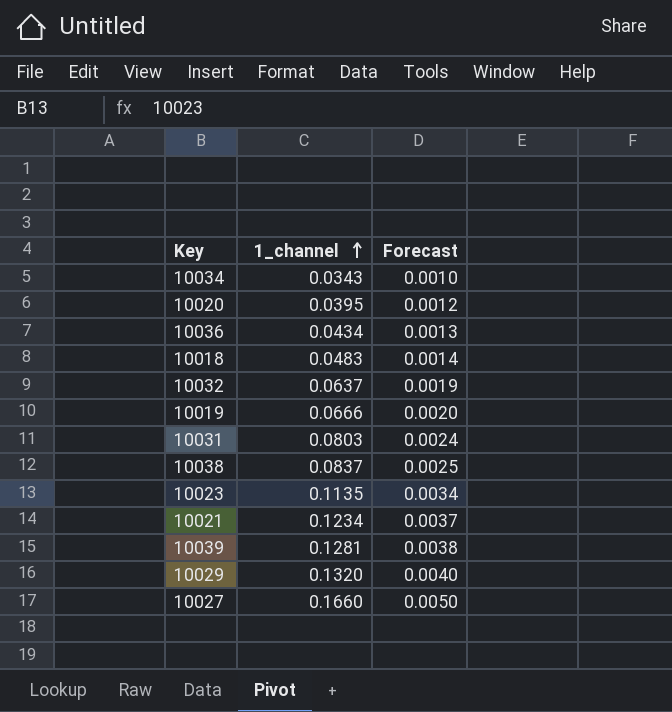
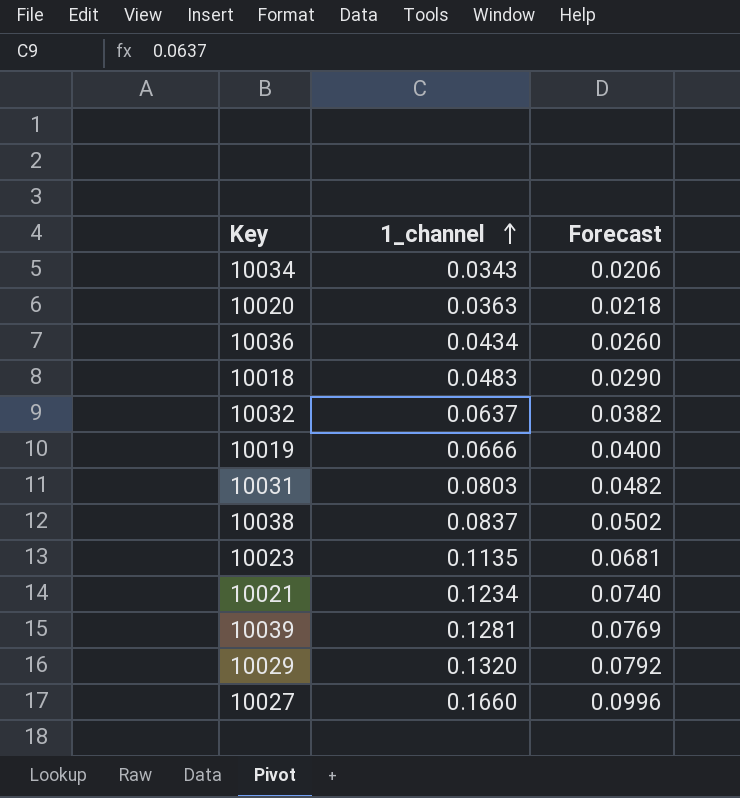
column Forecast | formula: [1_channel] * 0.03 -> [1_channel] * 0.6
10020 | 1_channel: 0.0395 -> 0.0363

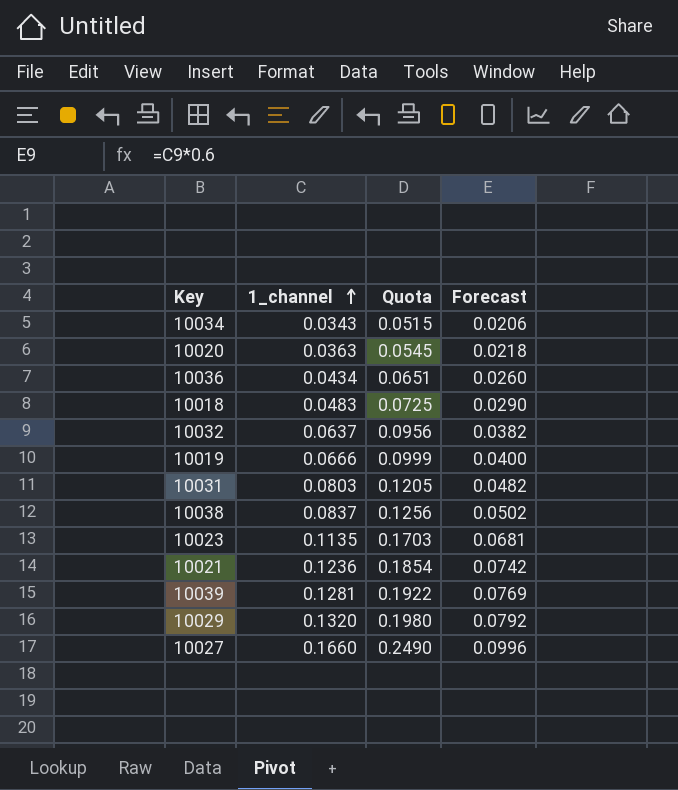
column Quota | formula: none -> [1_channel] * 1.5
10021 | 1_channel: 0.1234 -> 0.1236
10021 | Forecast: 0.0740 -> 0.0742

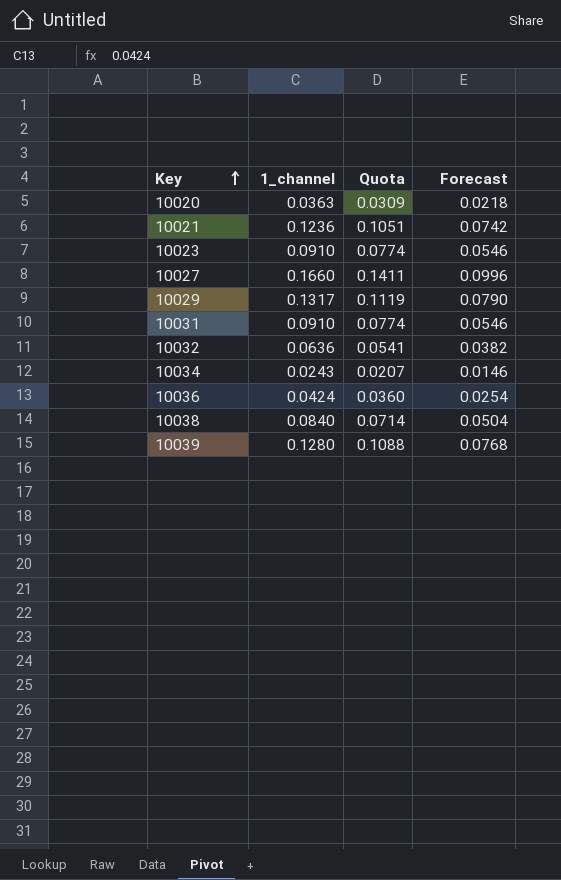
row order: 1_channel ascending -> Key ascending
column Quota | formula: [1_channel] * 1.5 -> [1_channel] * 0.85
row 10018: 0.0483 | 0.0725 | 0.0290 -> none
row 10019: 0.0666 | 0.0999 | 0.0400 -> none
10023 | 1_channel: 0.1135 -> 0.0910
10023 | Forecast: 0.0681 -> 0.0546
10029 | 1_channel: 0.1320 -> 0.1317
10029 | Forecast: 0.0792 -> 0.0790
10031 | 1_channel: 0.0803 -> 0.0910
10031 | Forecast: 0.0482 -> 0.0546
10032 | 1_channel: 0.0637 -> 0.0636
10034 | 1_channel: 0.0343 -> 0.0243
10034 | Forecast: 0.0206 -> 0.0146
10036 | 1_channel: 0.0434 -> 0.0424
10036 | Forecast: 0.0260 -> 0.0254
10038 | 1_channel: 0.0837 -> 0.0840
10038 | Forecast: 0.0502 -> 0.0504
10039 | 1_channel: 0.1281 -> 0.1280
10039 | Forecast: 0.0769 -> 0.0768

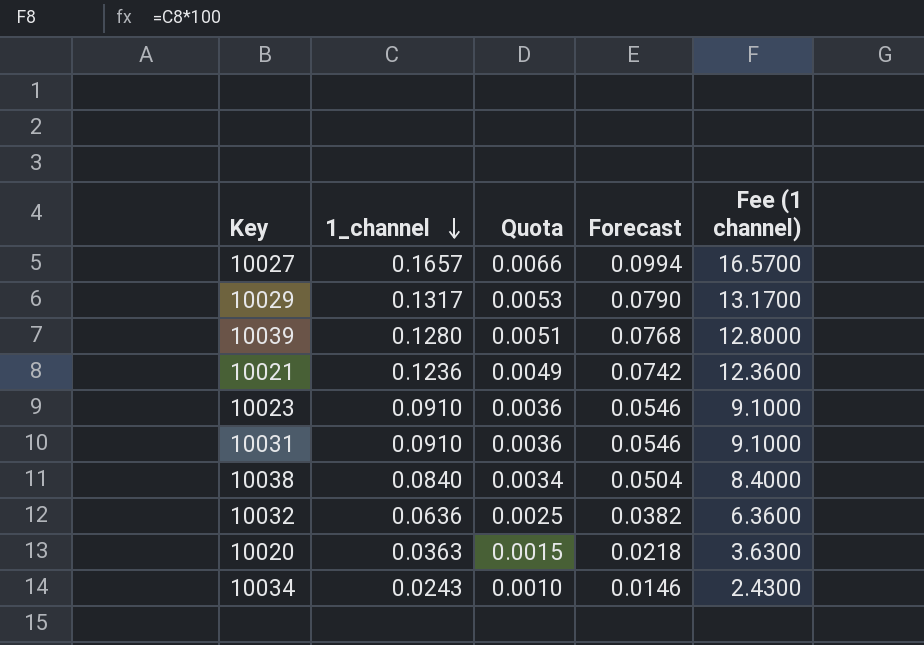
row order: Key ascending -> 1_channel descending
column Quota | formula: [1_channel] * 0.85 -> [1_channel] * 0.04
column Fee (1 channel) | formula: none -> [1_channel] * 100
row 10036: 0.0424 | 0.0360 | 0.0254 -> none
10027 | 1_channel: 0.1660 -> 0.1657
10027 | Forecast: 0.0996 -> 0.0994

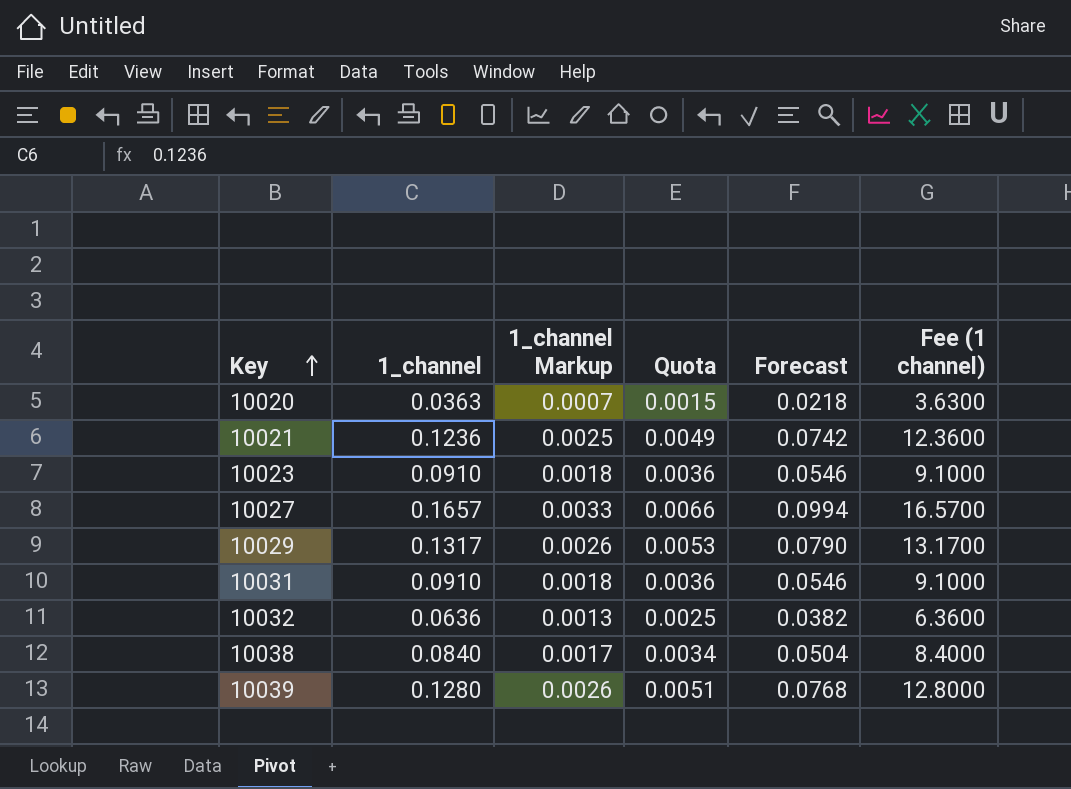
row order: 1_channel descending -> Key ascending
column 1_channel Markup | formula: none -> [1_channel] * 0.02
row 10034: 0.0243 | 0.0010 | 0.0146 | 2.4300 -> none

